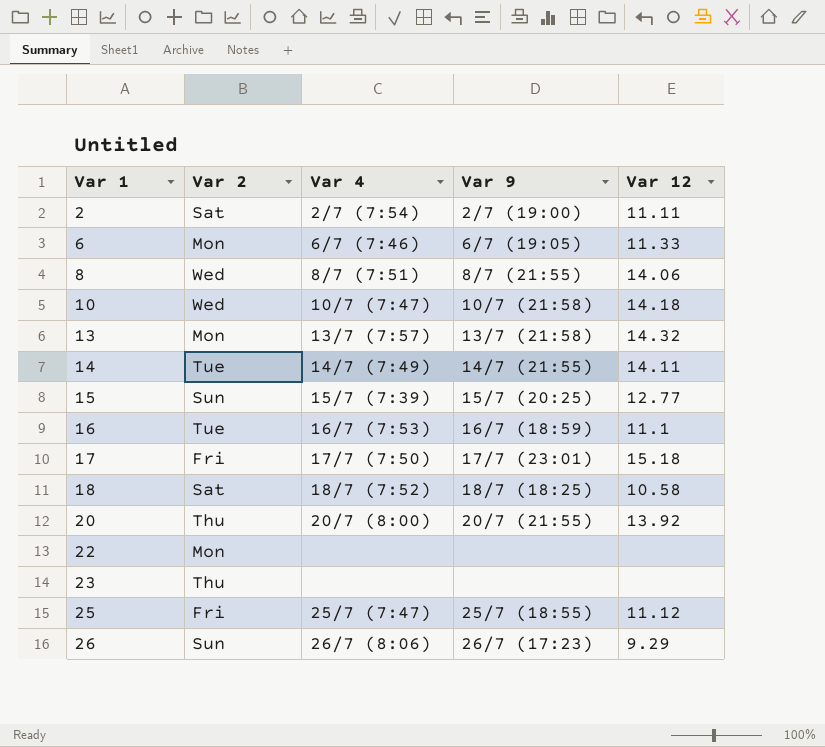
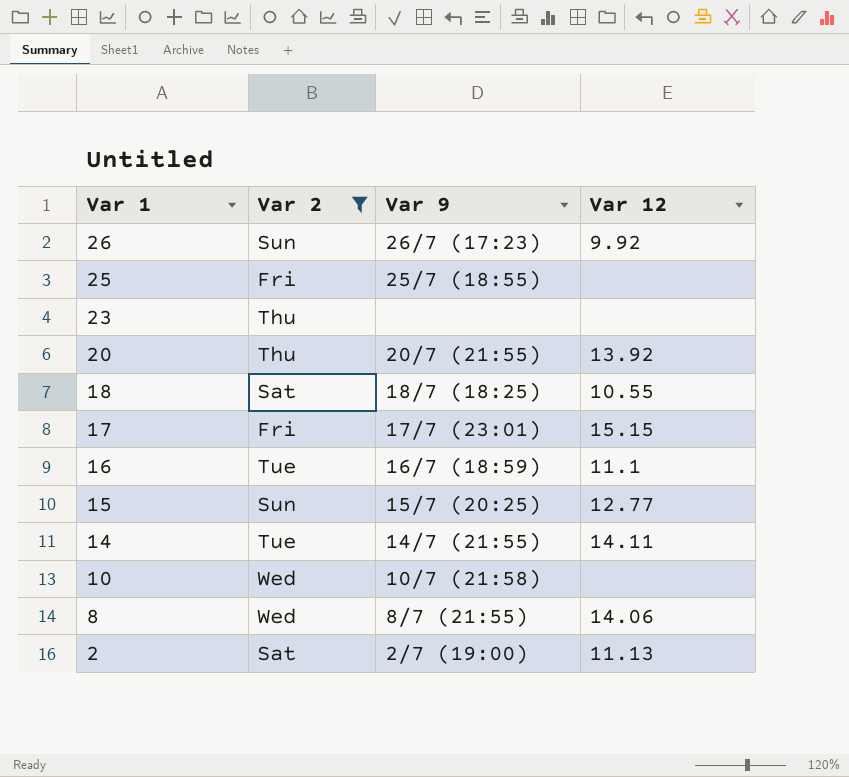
filter: none -> Var 2 != Mon
row order: Var 1 ascending -> Var 1 descending
column Var 4 | position: 3 -> none
26 | Var 12: 9.29 -> 9.92
25 | Var 12: 11.12 -> none
18 | Var 12: 10.58 -> 10.55
17 | Var 12: 15.18 -> 15.15
10 | Var 12: 14.18 -> none
2 | Var 12: 11.11 -> 11.13

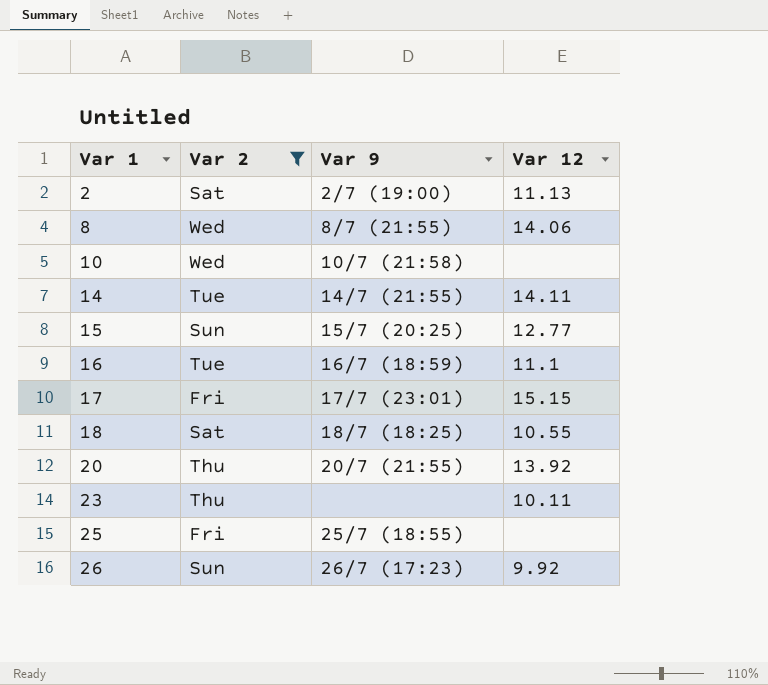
row order: Var 1 descending -> Var 1 ascending
23 | Var 12: none -> 10.11

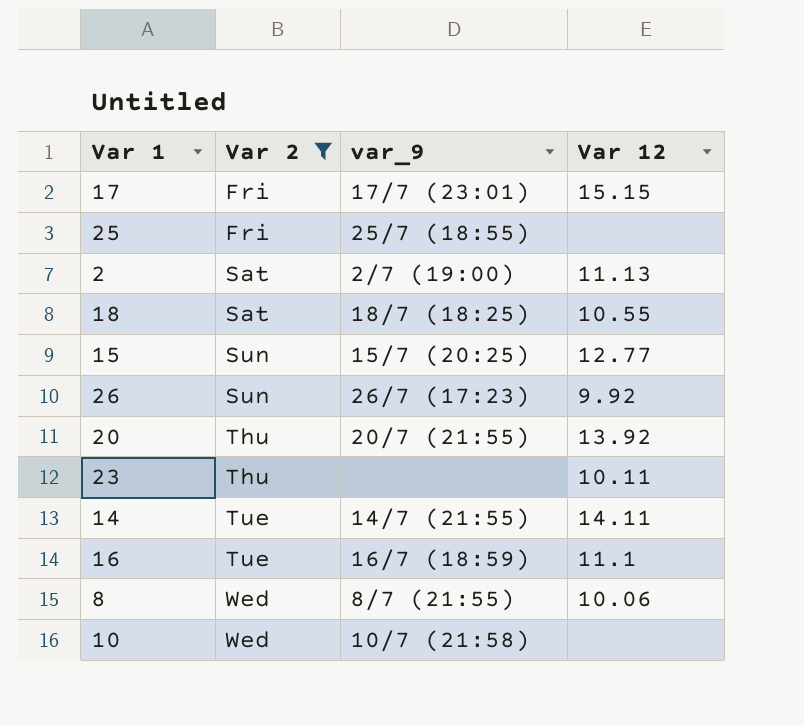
row order: Var 1 ascending -> Var 2 ascending
column name: Var 9 -> var_9
8 | Var 12: 14.06 -> 10.06

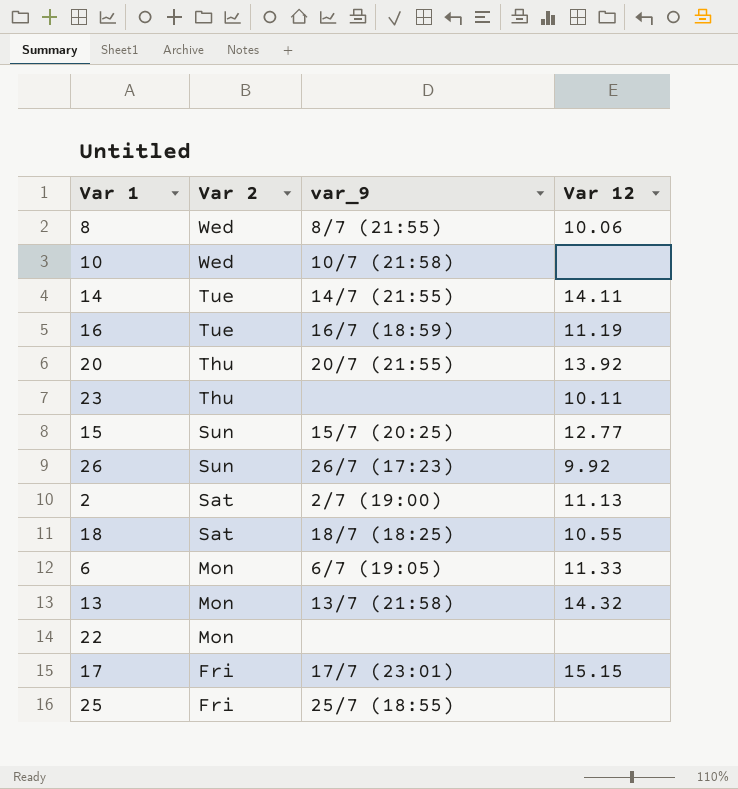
filter: Var 2 != Mon -> none
row order: Var 2 ascending -> Var 2 descending
16 | Var 12: 11.1 -> 11.19

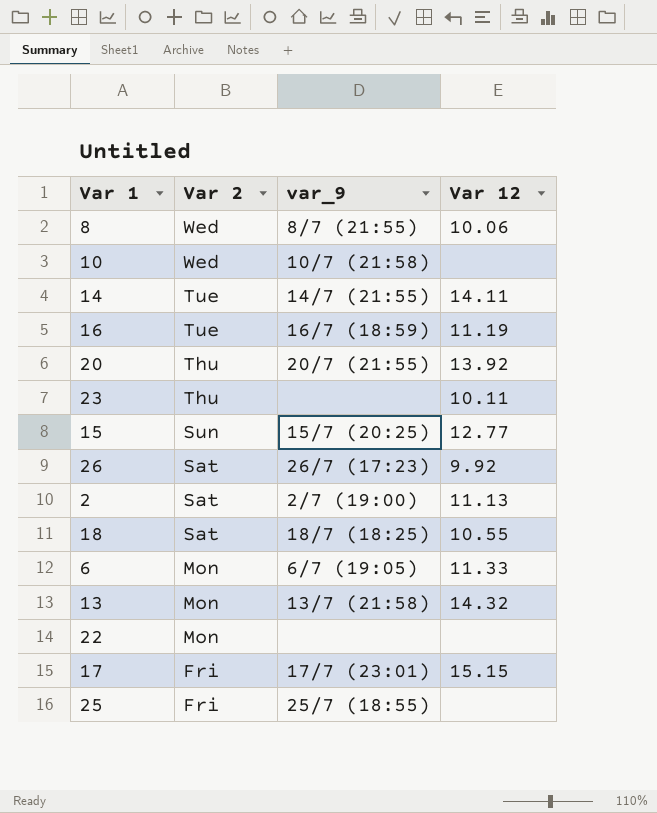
26 | Var 2: Sun -> Sat

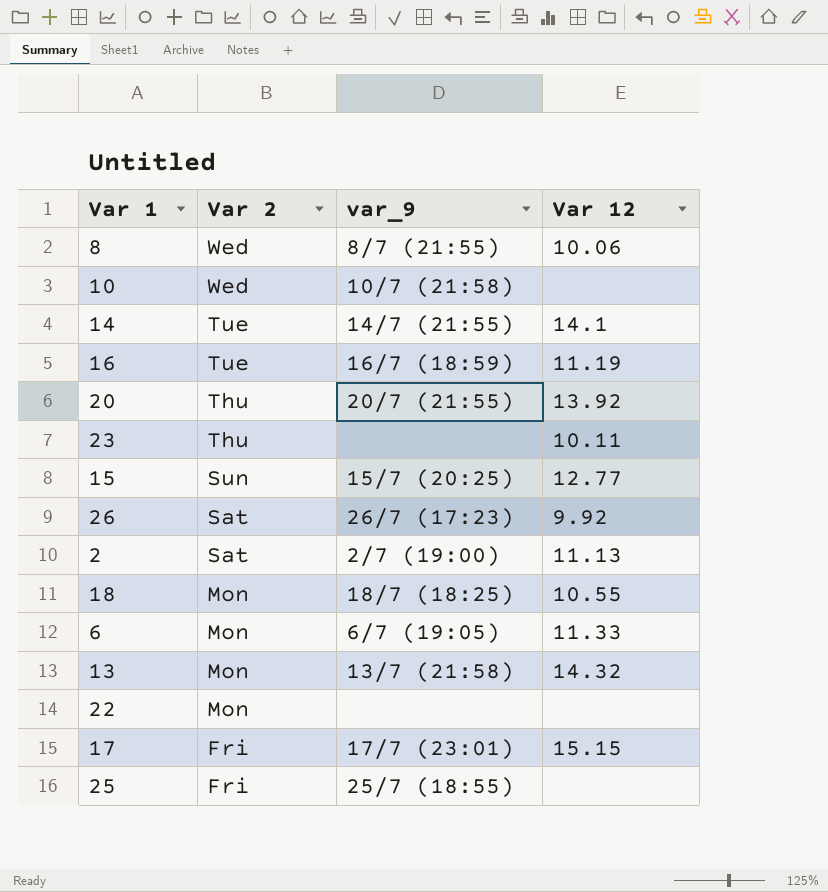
14 | Var 12: 14.11 -> 14.1
18 | Var 2: Sat -> Mon

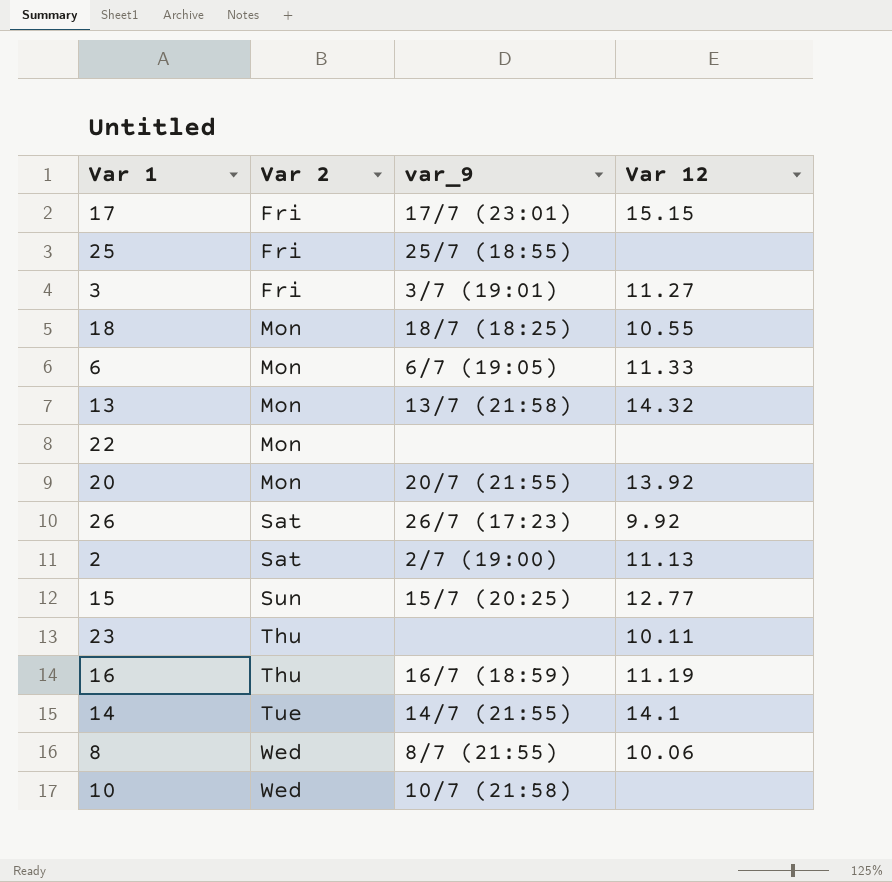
row order: Var 2 descending -> Var 2 ascending
row 3: none -> Fri | 3/7 (19:01) | 11.27
20 | Var 2: Thu -> Mon
16 | Var 2: Tue -> Thu

